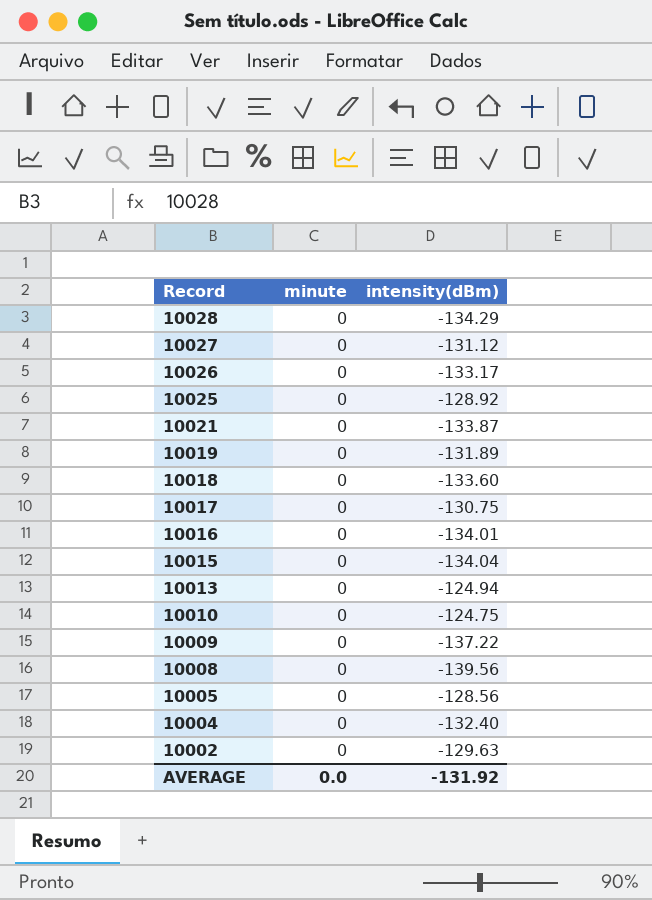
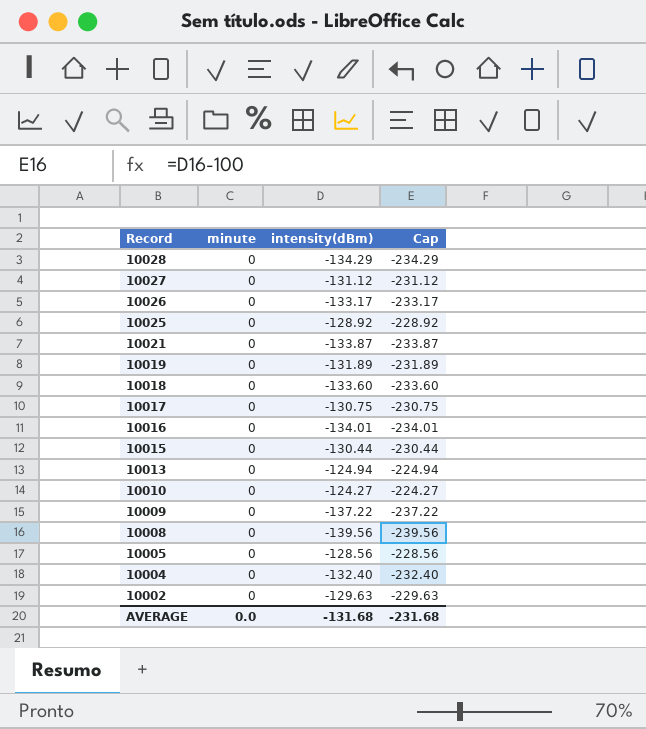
column Cap | formula: none -> [intensity(dBm)] - 100
10015 | intensity(dBm): -134.04 -> -130.44
10010 | intensity(dBm): -124.75 -> -124.27
AVERAGE | intensity(dBm): -131.92 -> -131.68

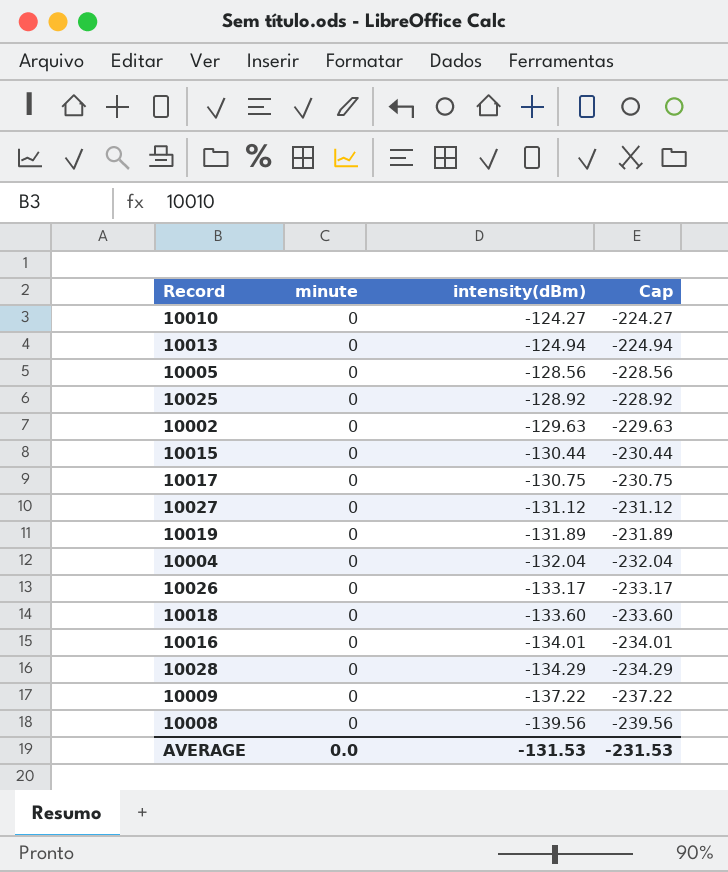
row order: Record descending -> intensity(dBm) descending
row 10021: 0 | -133.87 | -233.87 -> none
10004 | intensity(dBm): -132.40 -> -132.04
10004 | Cap: -232.40 -> -232.04
AVERAGE | intensity(dBm): -131.68 -> -131.53
AVERAGE | Cap: -231.68 -> -231.53

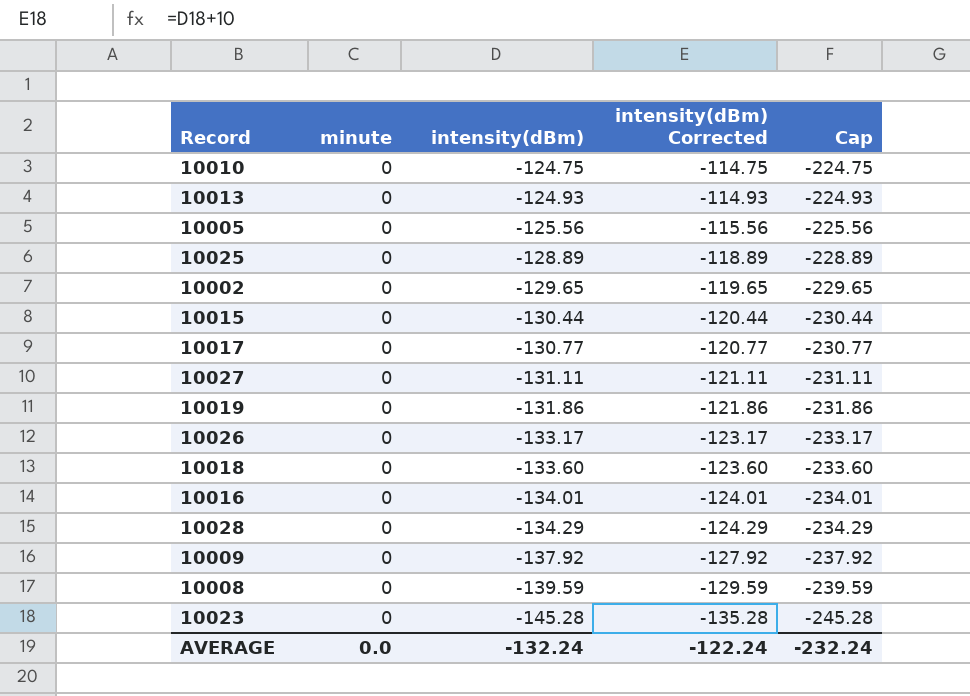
column intensity(dBm) Corrected | formula: none -> [intensity(dBm)] + 10
row 10004: 0 | -132.04 | -232.04 -> none
10010 | intensity(dBm): -124.27 -> -124.75
10010 | Cap: -224.27 -> -224.75
10013 | intensity(dBm): -124.94 -> -124.93
10013 | Cap: -224.94 -> -224.93
10005 | intensity(dBm): -128.56 -> -125.56
10005 | Cap: -228.56 -> -225.56
10025 | intensity(dBm): -128.92 -> -128.89
10025 | Cap: -228.92 -> -228.89
10002 | intensity(dBm): -129.63 -> -129.65
10002 | Cap: -229.63 -> -229.65
10017 | intensity(dBm): -130.75 -> -130.77
10017 | Cap: -230.75 -> -230.77
10027 | intensity(dBm): -131.12 -> -131.11
10027 | Cap: -231.12 -> -231.11
10019 | intensity(dBm): -131.89 -> -131.86
10019 | Cap: -231.89 -> -231.86
10009 | intensity(dBm): -137.22 -> -137.92
10009 | Cap: -237.22 -> -237.92
10008 | intensity(dBm): -139.56 -> -139.59
10008 | Cap: -239.56 -> -239.59
row 10023: none -> 0 | -145.28 | -135.28 | -245.28
AVERAGE | intensity(dBm): -131.53 -> -132.24
AVERAGE | Cap: -231.53 -> -232.24

